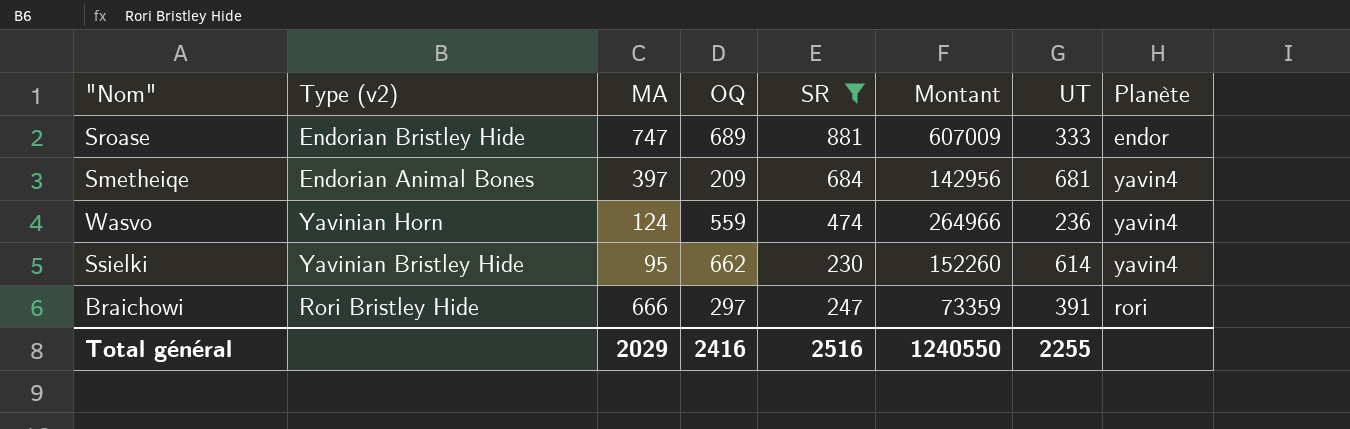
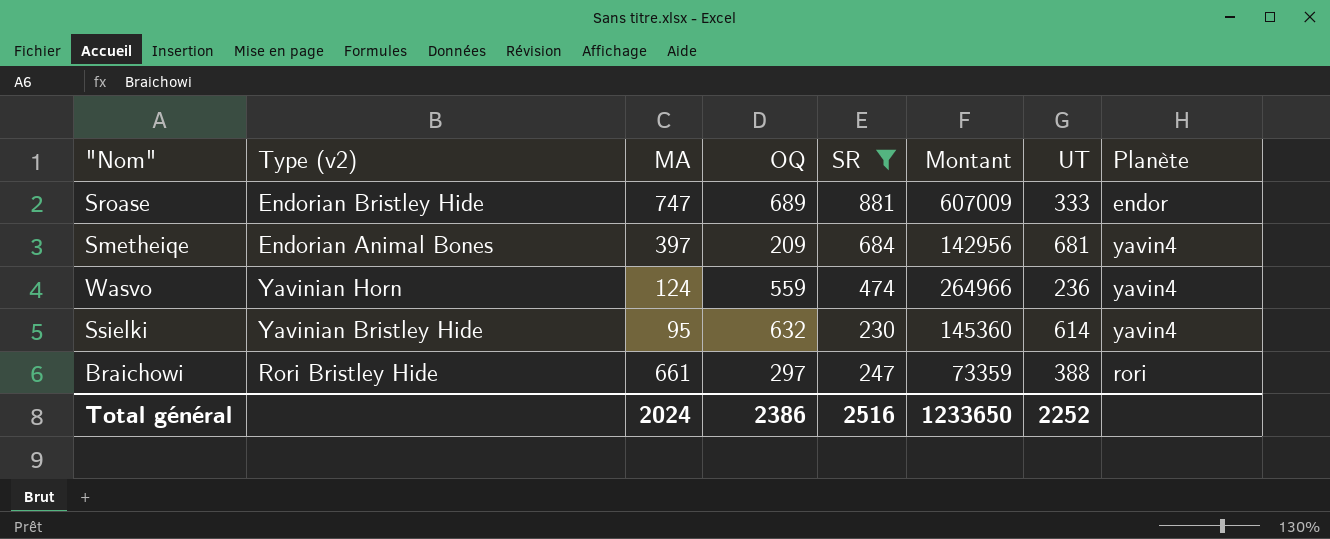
Ssielki | OQ: 662 -> 632
Ssielki | Montant: 152260 -> 145360
Braichowi | MA: 666 -> 661
Braichowi | UT: 391 -> 388
Total général | MA: 2029 -> 2024
Total général | OQ: 2416 -> 2386
Total général | Montant: 1240550 -> 1233650
Total général | UT: 2255 -> 2252

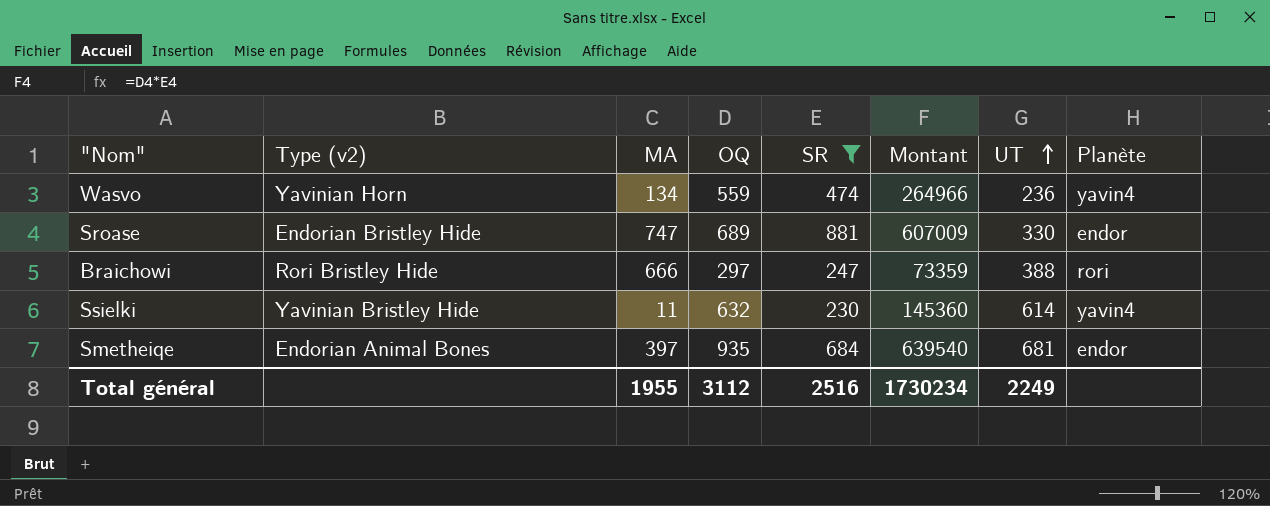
row order: none -> UT ascending
Wasvo | MA: 124 -> 134
Sroase | UT: 333 -> 330
Braichowi | MA: 661 -> 666
Ssielki | MA: 95 -> 11
Smetheiqe | OQ: 209 -> 935
Smetheiqe | Montant: 142956 -> 639540
Smetheiqe | Planète: yavin4 -> endor
Total général | MA: 2024 -> 1955
Total général | OQ: 2386 -> 3112
Total général | Montant: 1233650 -> 1730234
Total général | UT: 2252 -> 2249

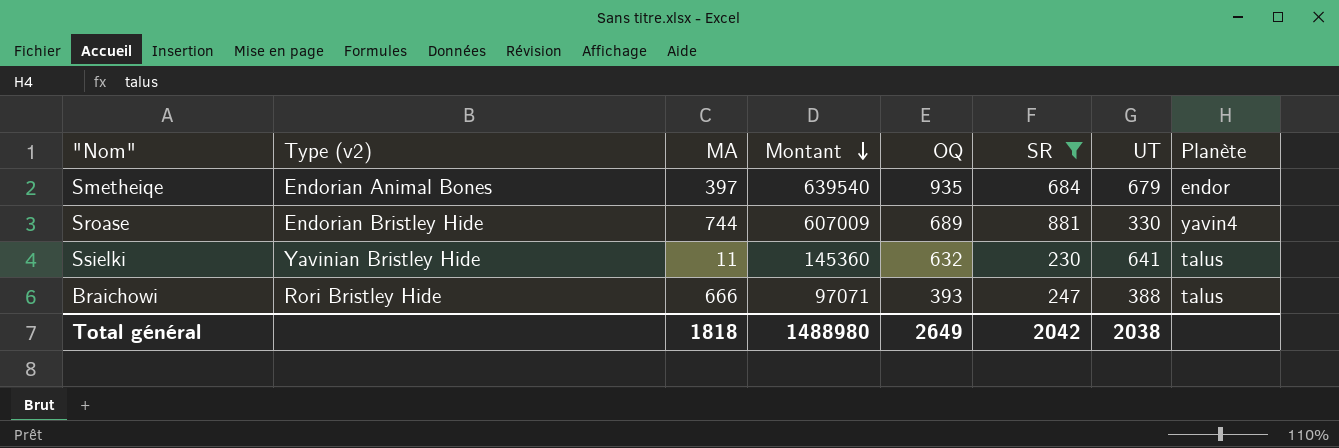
row order: UT ascending -> Montant descending
column Montant | position: 6 -> 4
row Wasvo: Yavinian Horn | 134 | 559 | 474 | 264966 | 236 | yavin4 -> none
Smetheiqe | UT: 681 -> 679
Sroase | MA: 747 -> 744
Sroase | Planète: endor -> yavin4
Ssielki | UT: 614 -> 641
Ssielki | Planète: yavin4 -> talus
Braichowi | Montant: 73359 -> 97071
Braichowi | OQ: 297 -> 393
Braichowi | Planète: rori -> talus
Total général | MA: 1955 -> 1818
Total général | Montant: 1730234 -> 1488980
Total général | OQ: 3112 -> 2649
Total général | SR: 2516 -> 2042
Total général | UT: 2249 -> 2038

